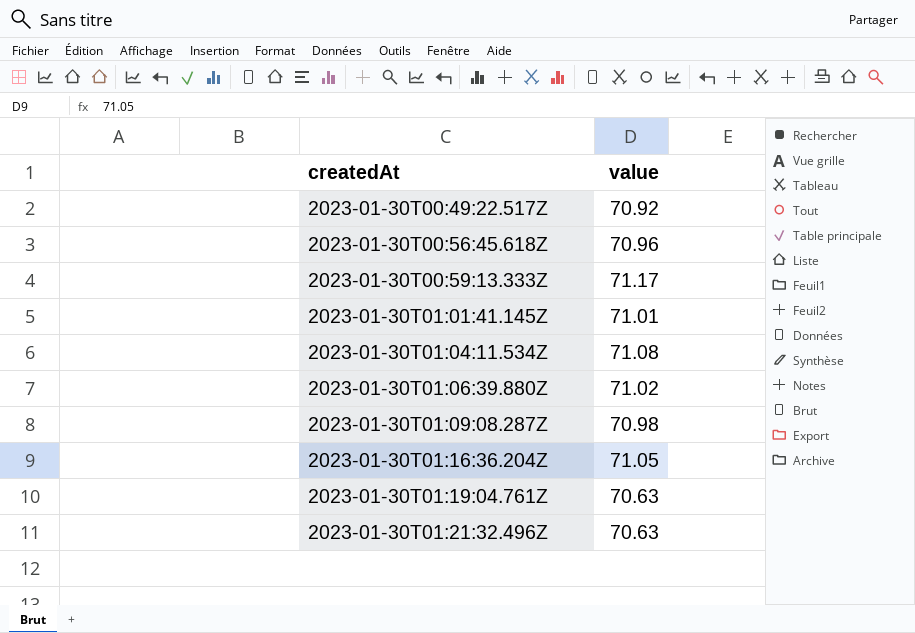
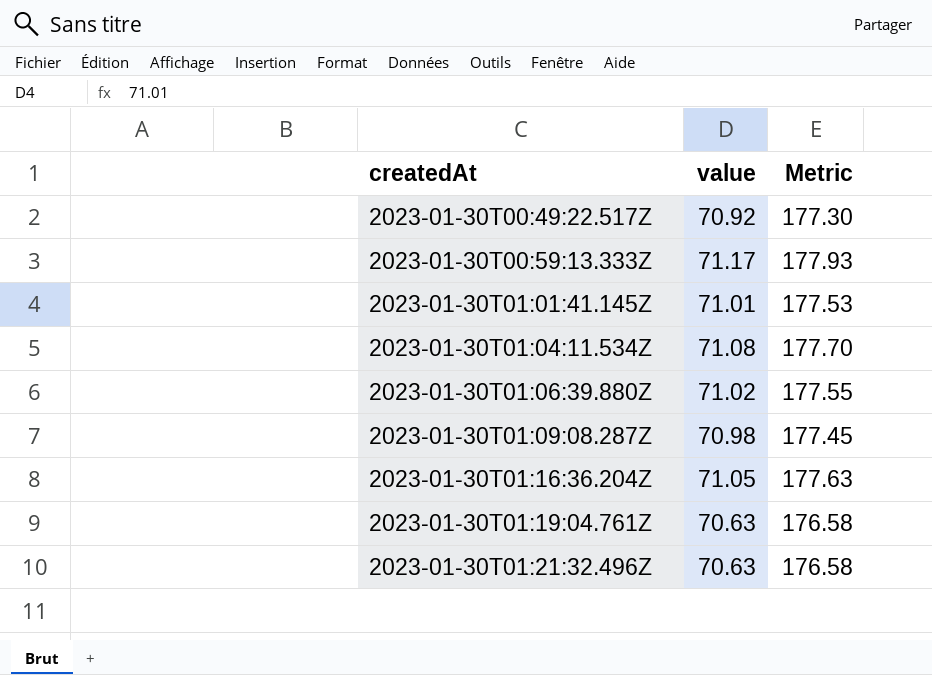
column Metric | formula: none -> [value] * 2.5
row 2023-01-30T00:56:45.618Z: 70.96 -> none

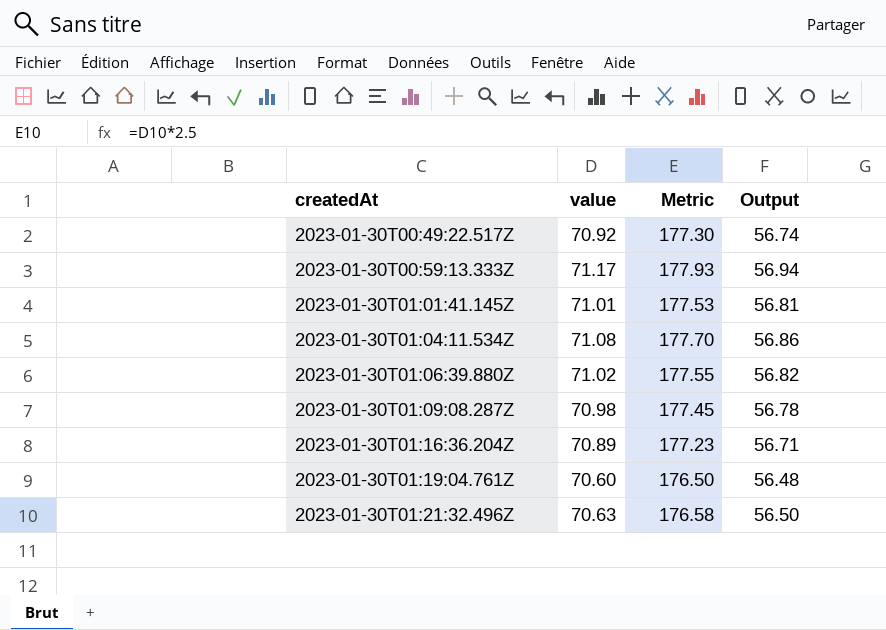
column Output | formula: none -> [value] * 0.8
2023-01-30T01:16:36.204Z | value: 71.05 -> 70.89
2023-01-30T01:16:36.204Z | Metric: 177.63 -> 177.23
2023-01-30T01:19:04.761Z | value: 70.63 -> 70.60
2023-01-30T01:19:04.761Z | Metric: 176.58 -> 176.50

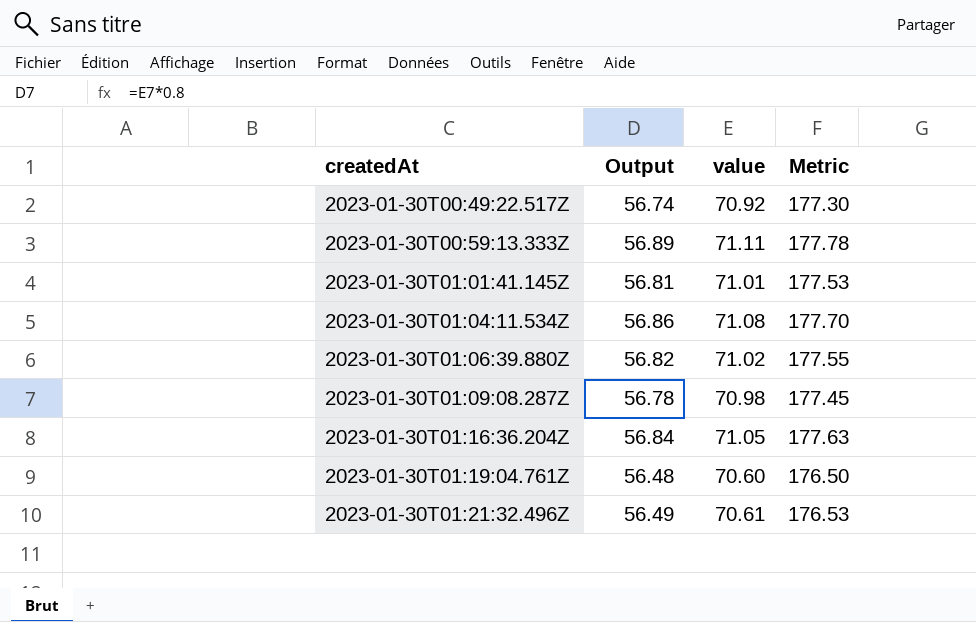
column Output | position: 4 -> 2
2023-01-30T00:59:13.333Z | Output: 56.94 -> 56.89
2023-01-30T00:59:13.333Z | value: 71.17 -> 71.11
2023-01-30T00:59:13.333Z | Metric: 177.93 -> 177.78
2023-01-30T01:16:36.204Z | Output: 56.71 -> 56.84
2023-01-30T01:16:36.204Z | value: 70.89 -> 71.05
2023-01-30T01:16:36.204Z | Metric: 177.23 -> 177.63
2023-01-30T01:21:32.496Z | Output: 56.50 -> 56.49
2023-01-30T01:21:32.496Z | value: 70.63 -> 70.61
2023-01-30T01:21:32.496Z | Metric: 176.58 -> 176.53

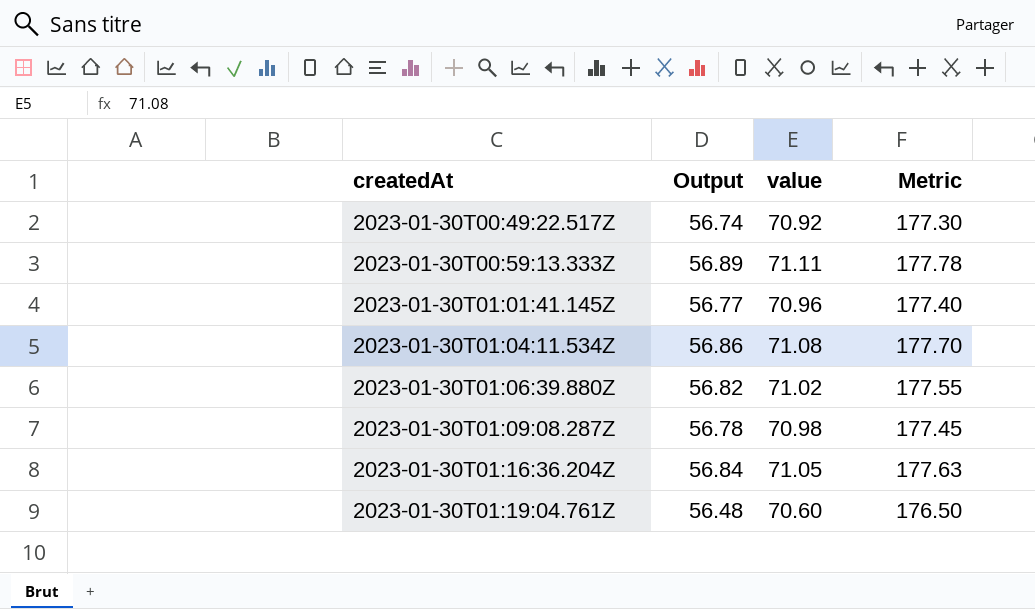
row 2023-01-30T01:21:32.496Z: 56.49 | 70.61 | 176.53 -> none
2023-01-30T01:01:41.145Z | Output: 56.81 -> 56.77
2023-01-30T01:01:41.145Z | value: 71.01 -> 70.96
2023-01-30T01:01:41.145Z | Metric: 177.53 -> 177.40

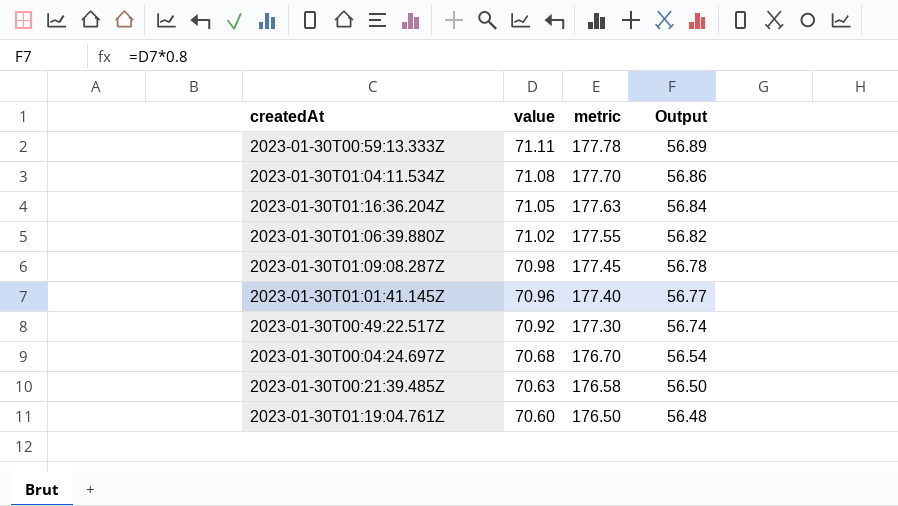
row order: createdAt ascending -> value descending
column name: Metric -> metric
column Output | position: 2 -> 4
row 2023-01-30T00:04:24.697Z: none -> 70.68 | 176.70 | 56.54
row 2023-01-30T00:21:39.485Z: none -> 70.63 | 176.58 | 56.50

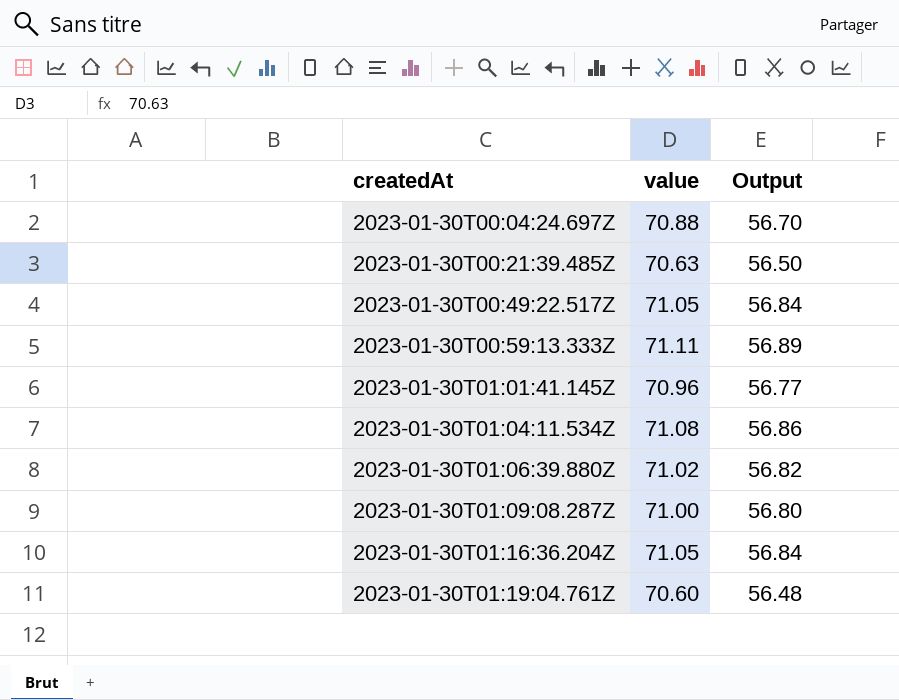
row order: value descending -> createdAt ascending
column metric | formula: [value] * 2.5 -> none
2023-01-30T00:04:24.697Z | value: 70.68 -> 70.88
2023-01-30T00:04:24.697Z | Output: 56.54 -> 56.70
2023-01-30T00:49:22.517Z | value: 70.92 -> 71.05
2023-01-30T00:49:22.517Z | Output: 56.74 -> 56.84
2023-01-30T01:09:08.287Z | value: 70.98 -> 71.00
2023-01-30T01:09:08.287Z | Output: 56.78 -> 56.80

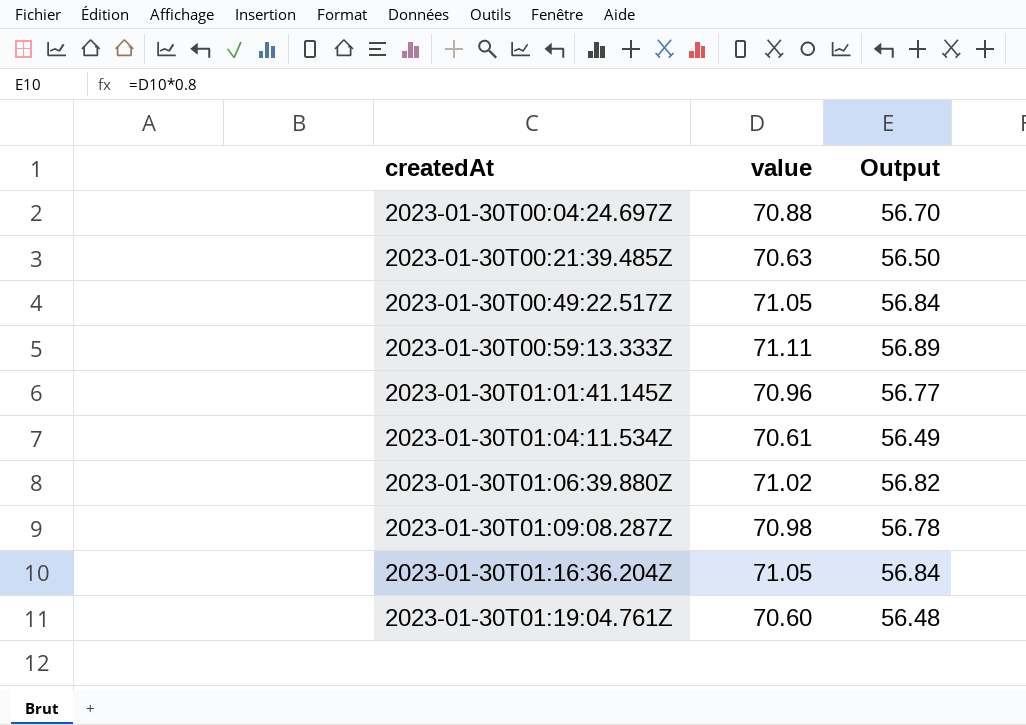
2023-01-30T01:04:11.534Z | value: 71.08 -> 70.61
2023-01-30T01:04:11.534Z | Output: 56.86 -> 56.49
2023-01-30T01:09:08.287Z | value: 71.00 -> 70.98
2023-01-30T01:09:08.287Z | Output: 56.80 -> 56.78

